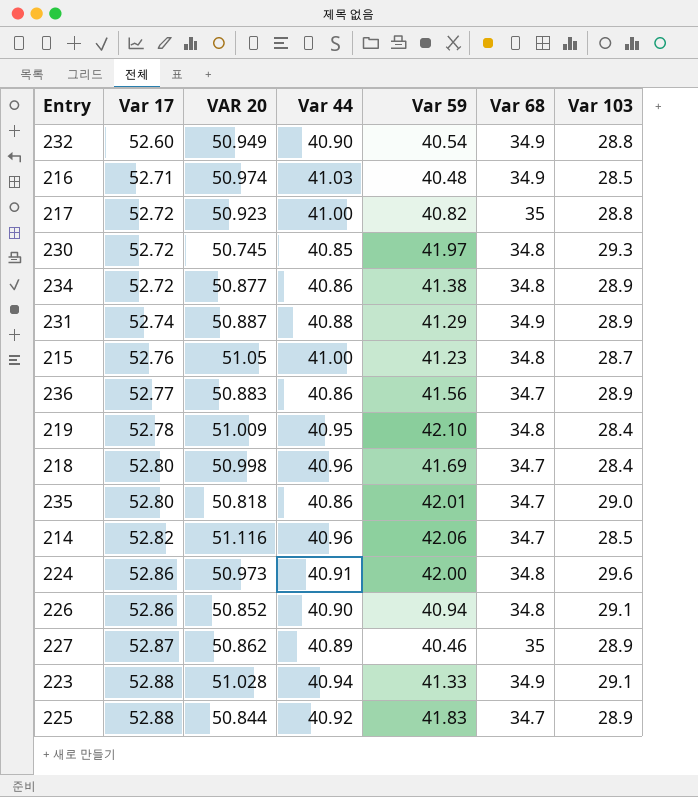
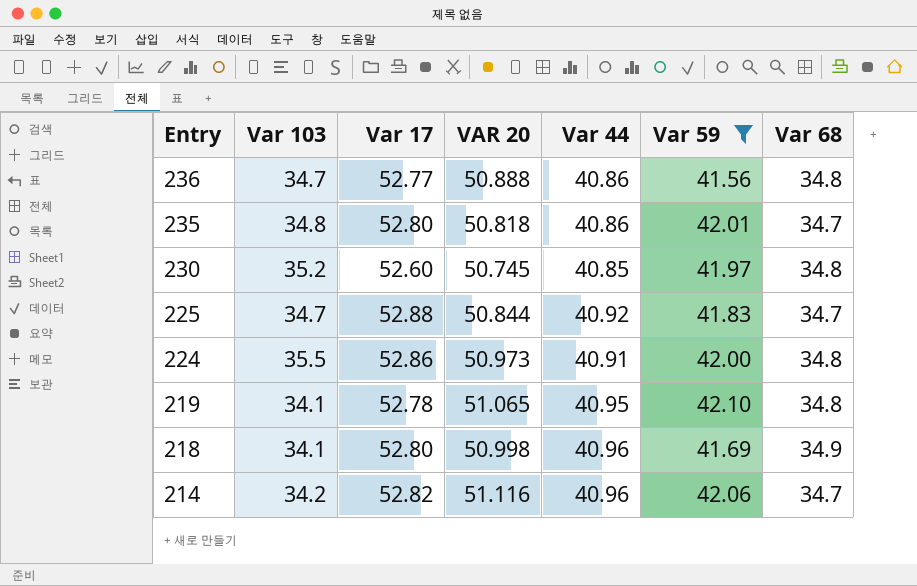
filter: none -> Var 59 >= 41.56
row order: Var 17 ascending -> Entry descending
column Var 103 | position: 7 -> 2
236 | Var 103: 28.9 -> 34.7
236 | VAR 20: 50.883 -> 50.888
236 | Var 68: 34.7 -> 34.8
235 | Var 103: 29.0 -> 34.8
230 | Var 103: 29.3 -> 35.2
230 | Var 17: 52.72 -> 52.60
225 | Var 103: 28.9 -> 34.7
224 | Var 103: 29.6 -> 35.5
219 | Var 103: 28.4 -> 34.1
219 | VAR 20: 51.009 -> 51.065
218 | Var 103: 28.4 -> 34.1
218 | Var 68: 34.7 -> 34.9
214 | Var 103: 28.5 -> 34.2

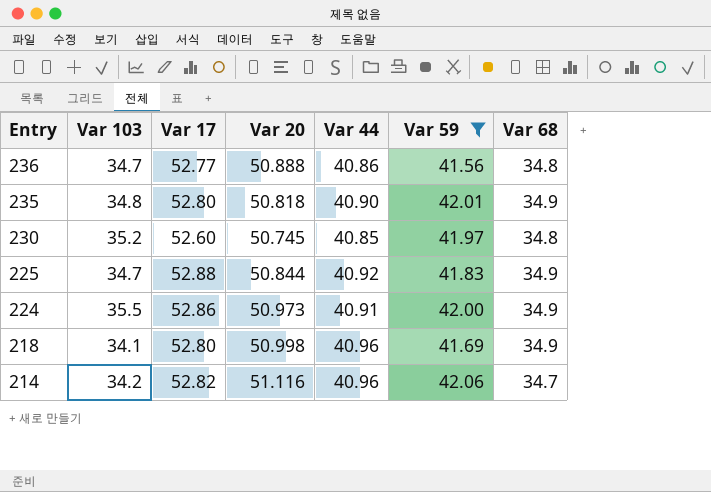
column name: VAR 20 -> Var 20
row 219: 34.1 | 52.78 | 51.065 | 40.95 | 42.10 | 34.8 -> none
235 | Var 44: 40.86 -> 40.90
235 | Var 68: 34.7 -> 34.9
225 | Var 68: 34.7 -> 34.9
224 | Var 68: 34.8 -> 34.9

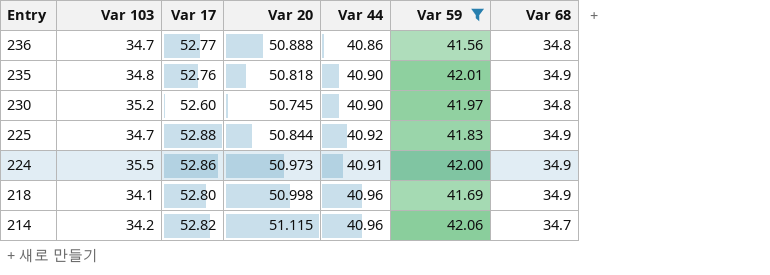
235 | Var 17: 52.80 -> 52.76
230 | Var 44: 40.85 -> 40.90
214 | Var 20: 51.116 -> 51.115

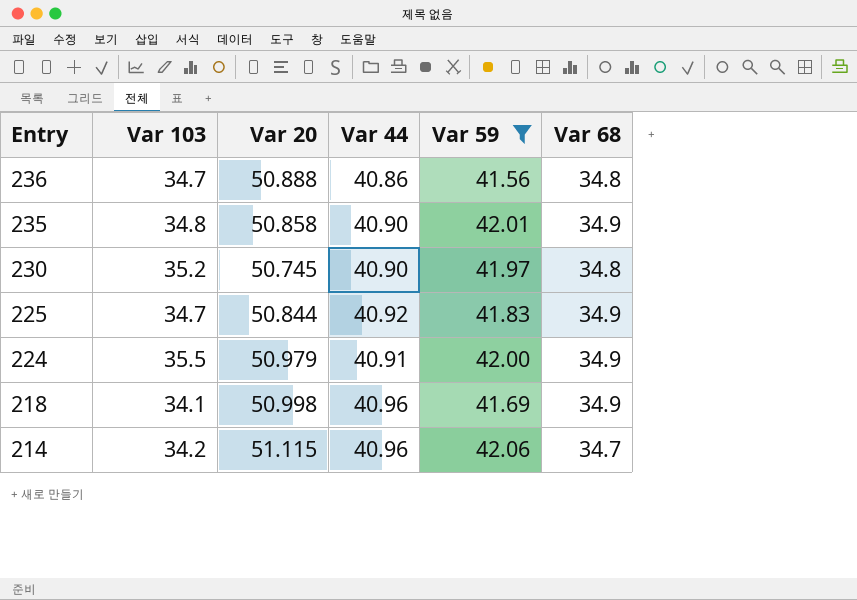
column Var 17 | position: 3 -> none
235 | Var 20: 50.818 -> 50.858
224 | Var 20: 50.973 -> 50.979

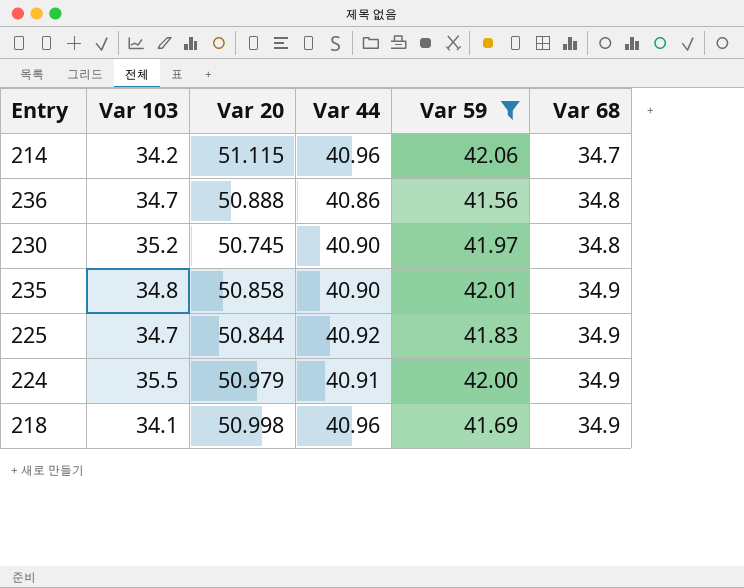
row order: Entry descending -> Var 68 ascending

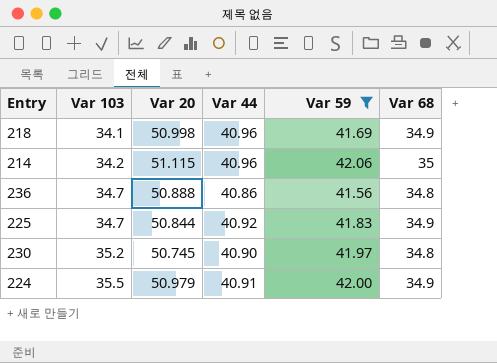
row order: Var 68 ascending -> Var 103 ascending
row 235: 34.8 | 50.858 | 40.90 | 42.01 | 34.9 -> none
214 | Var 68: 34.7 -> 35

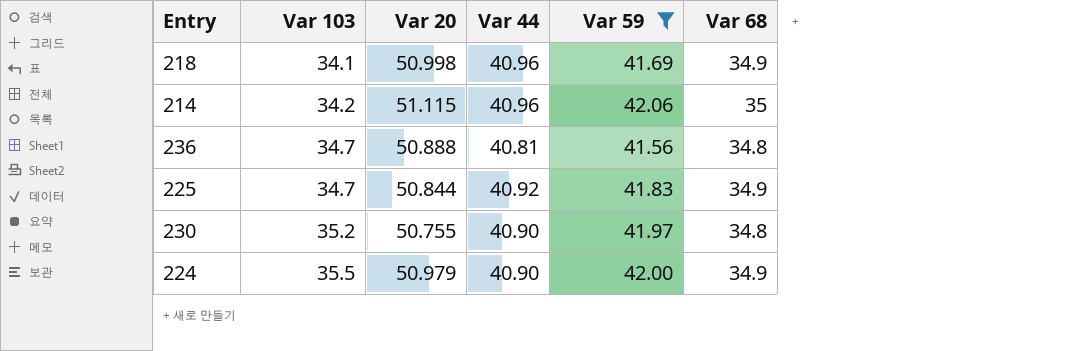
236 | Var 44: 40.86 -> 40.81
230 | Var 20: 50.745 -> 50.755
224 | Var 44: 40.91 -> 40.90

